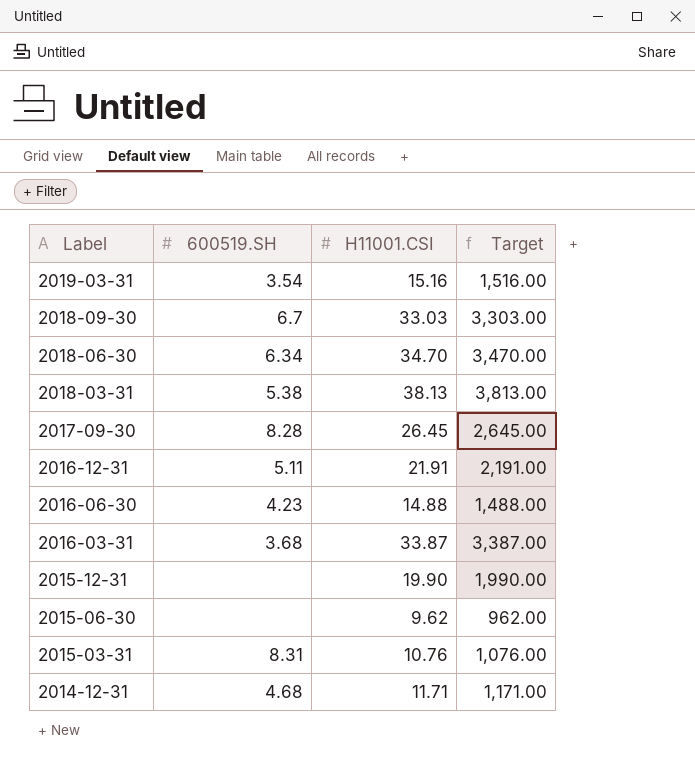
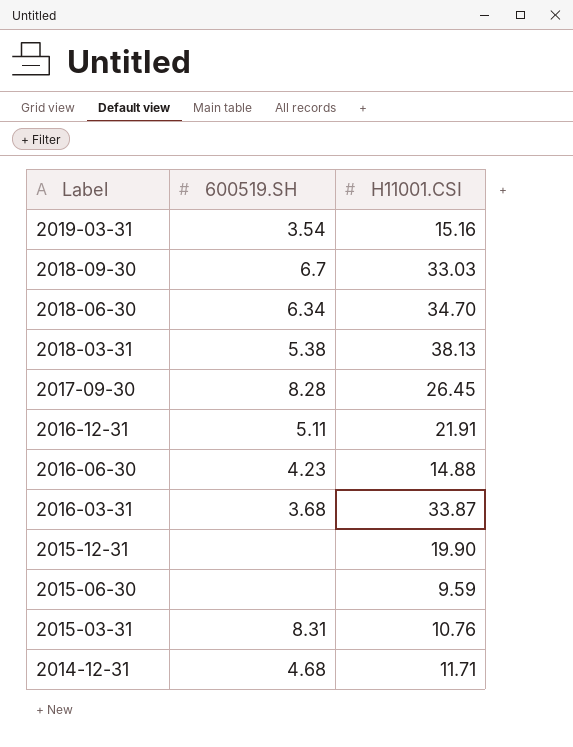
column Target | formula: [H11001.CSI] * 100 -> none
2015-06-30 | H11001.CSI: 9.62 -> 9.59

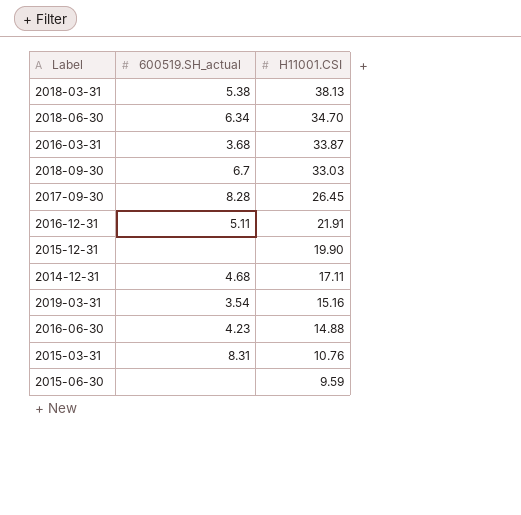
row order: Label descending -> H11001.CSI descending
column name: 600519.SH -> 600519.SH_actual
2014-12-31 | H11001.CSI: 11.71 -> 17.11

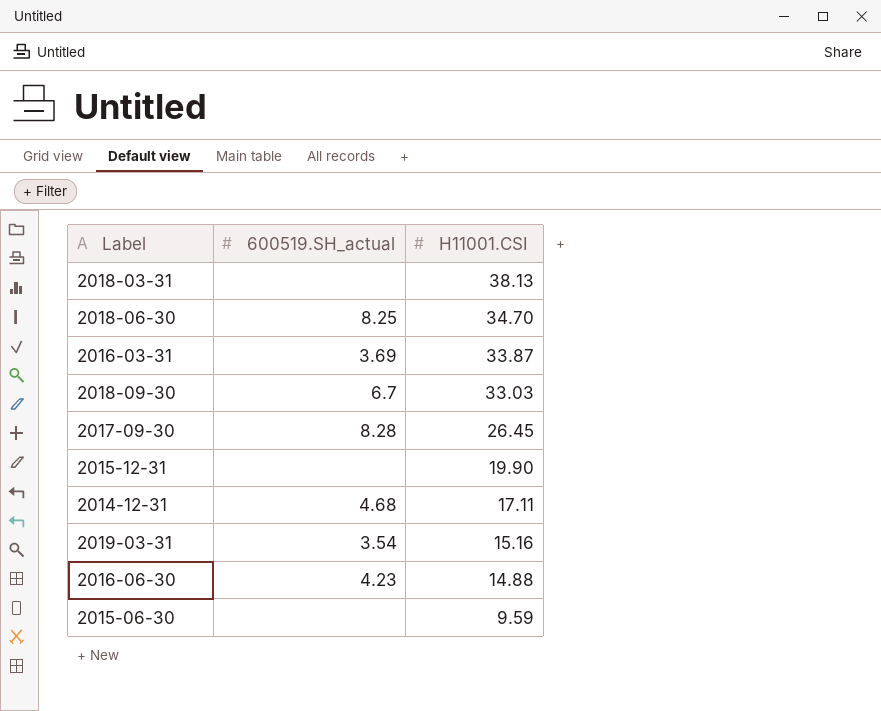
row 2016-12-31: 5.11 | 21.91 -> none
row 2015-03-31: 8.31 | 10.76 -> none
2018-03-31 | 600519.SH_actual: 5.38 -> none
2018-06-30 | 600519.SH_actual: 6.34 -> 8.25
2016-03-31 | 600519.SH_actual: 3.68 -> 3.69

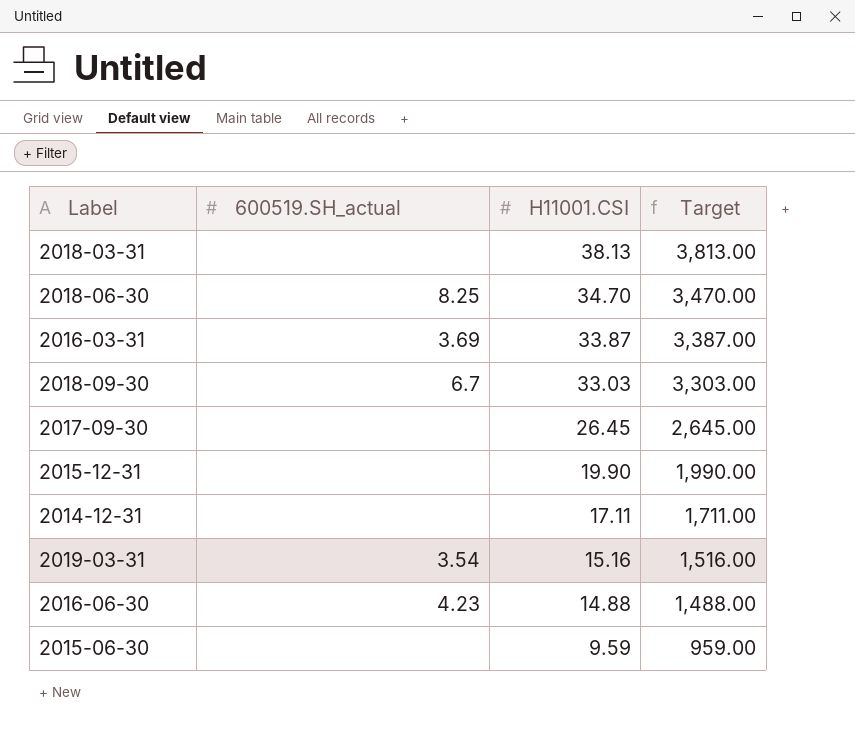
column Target | formula: none -> [H11001.CSI] * 100
2017-09-30 | 600519.SH_actual: 8.28 -> none
2014-12-31 | 600519.SH_actual: 4.68 -> none

